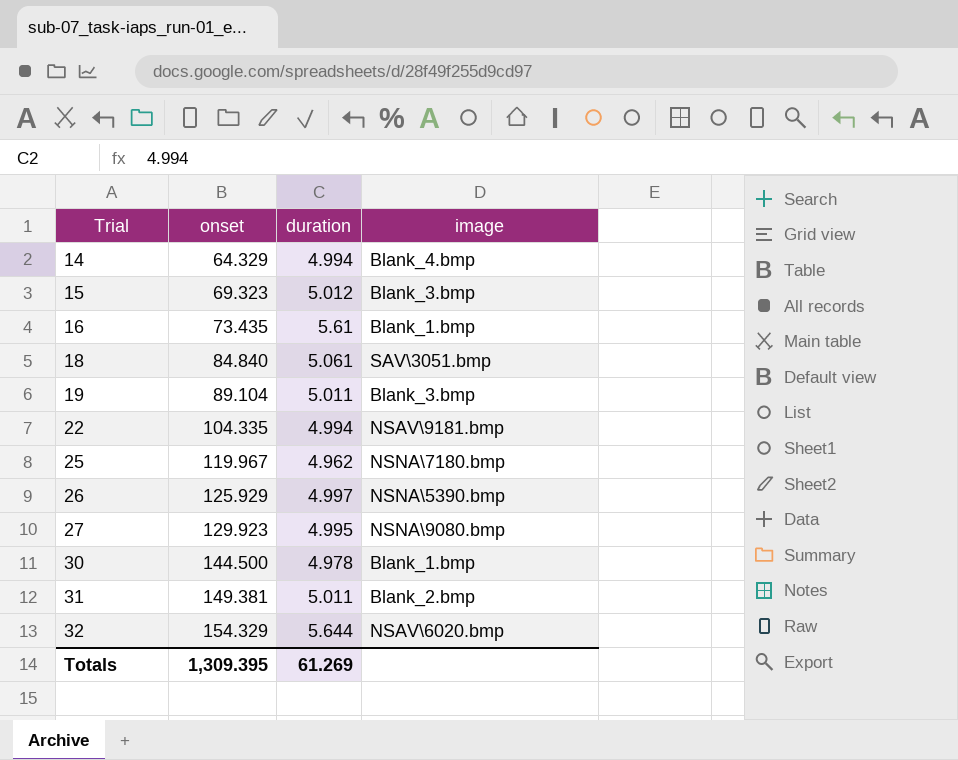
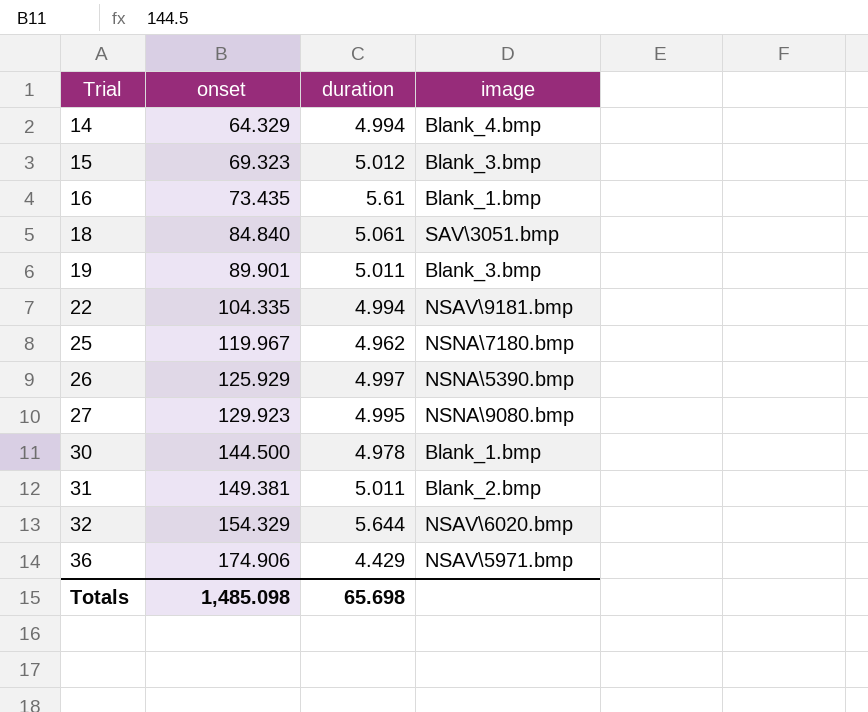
19 | onset: 89.104 -> 89.901
row 36: none -> 174.906 | 4.429 | NSAV\5971.bmp
Totals | onset: 1,309.395 -> 1,485.098
Totals | duration: 61.269 -> 65.698

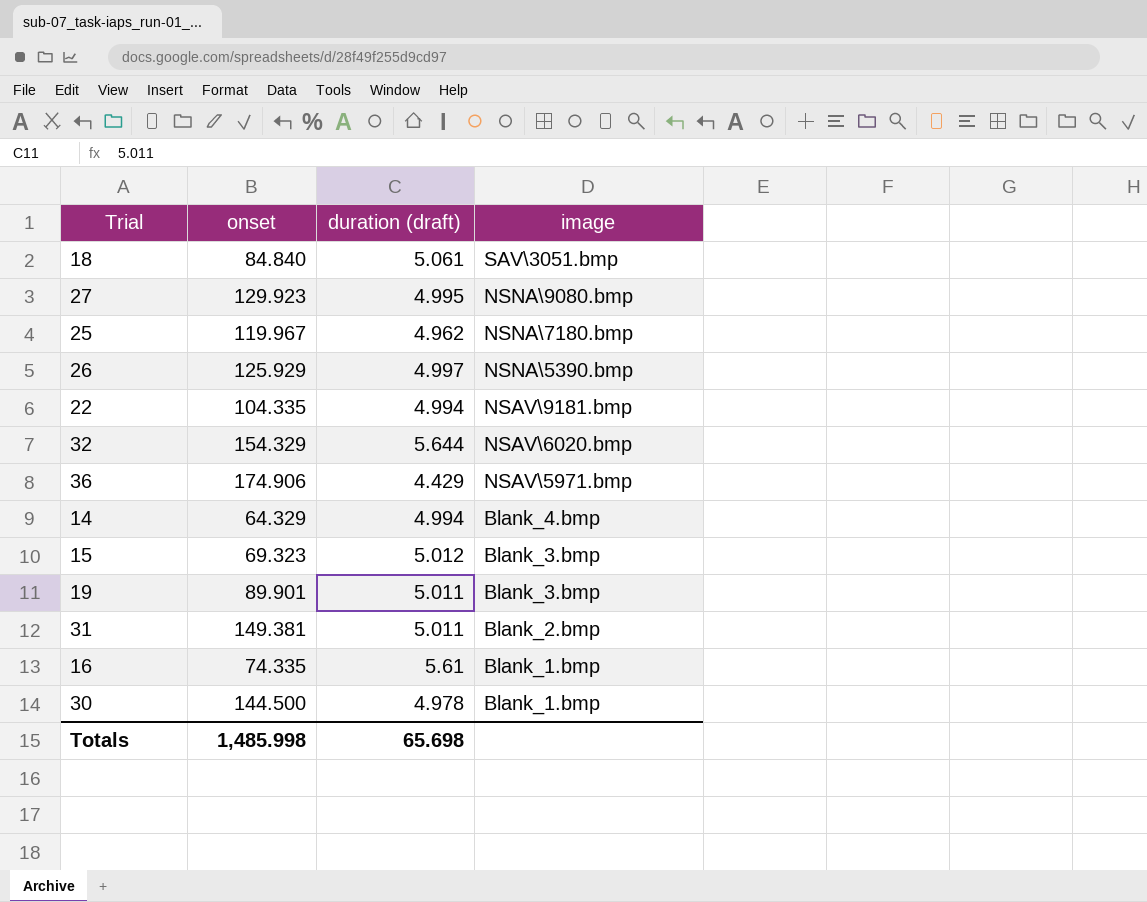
row order: Trial ascending -> image descending
column name: duration -> duration (draft)
16 | onset: 73.435 -> 74.335
Totals | onset: 1,485.098 -> 1,485.998

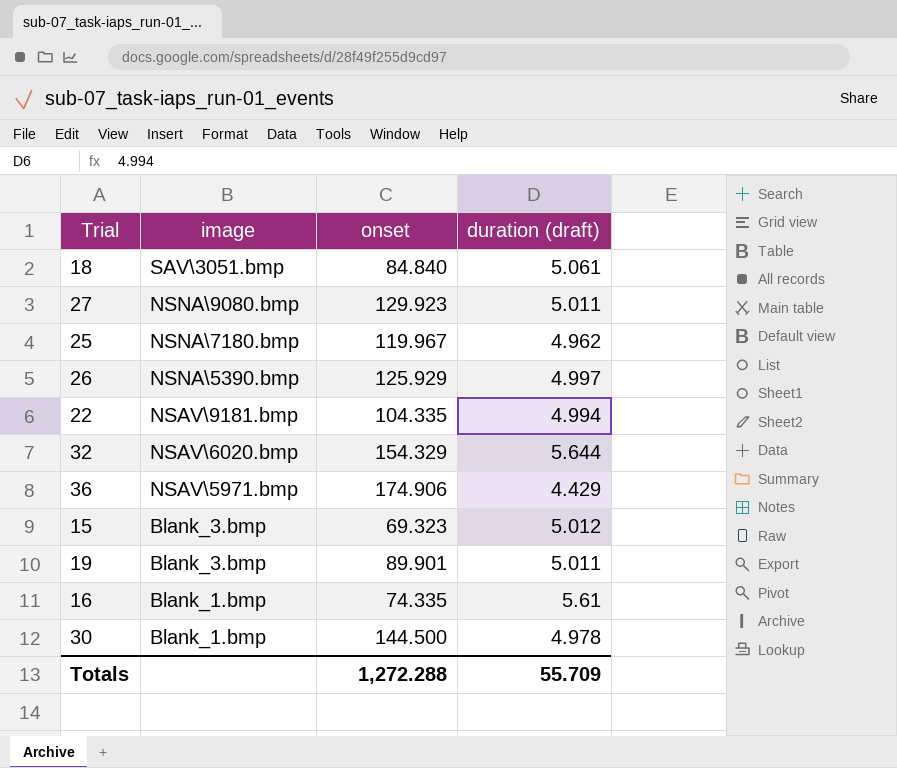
column image | position: 4 -> 2
row 14: 64.329 | 4.994 | Blank_4.bmp -> none
row 31: 149.381 | 5.011 | Blank_2.bmp -> none
27 | duration (draft): 4.995 -> 5.011
Totals | onset: 1,485.998 -> 1,272.288
Totals | duration (draft): 65.698 -> 55.709

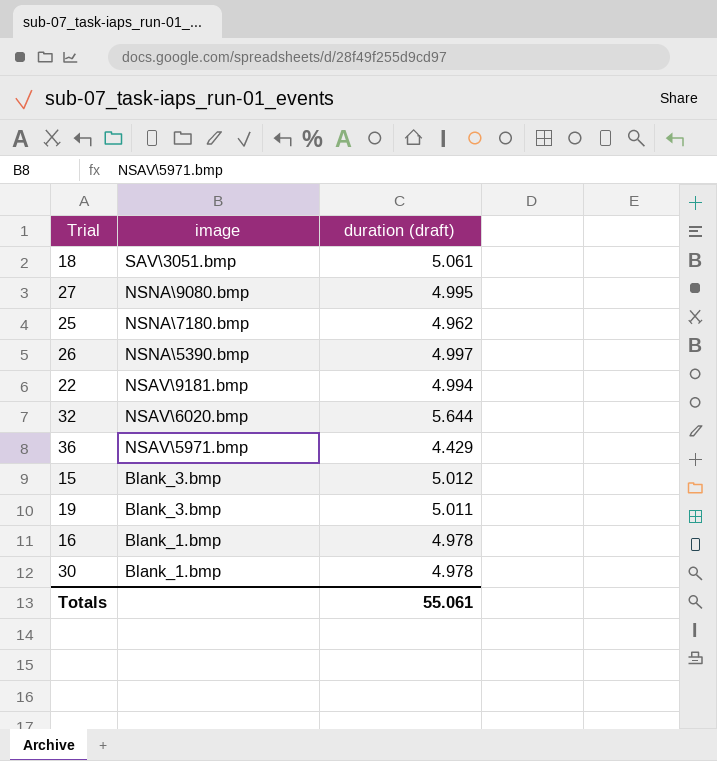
column onset | position: 3 -> none
27 | duration (draft): 5.011 -> 4.995
16 | duration (draft): 5.61 -> 4.978
Totals | duration (draft): 55.709 -> 55.061

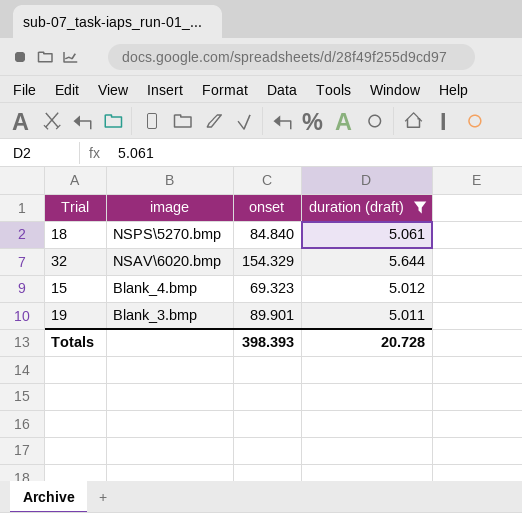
filter: none -> duration (draft) >= 5.011
column onset | position: none -> 3
18 | image: SAV\3051.bmp -> NSPS\5270.bmp
15 | image: Blank_3.bmp -> Blank_4.bmp
Totals | duration (draft): 55.061 -> 20.728

